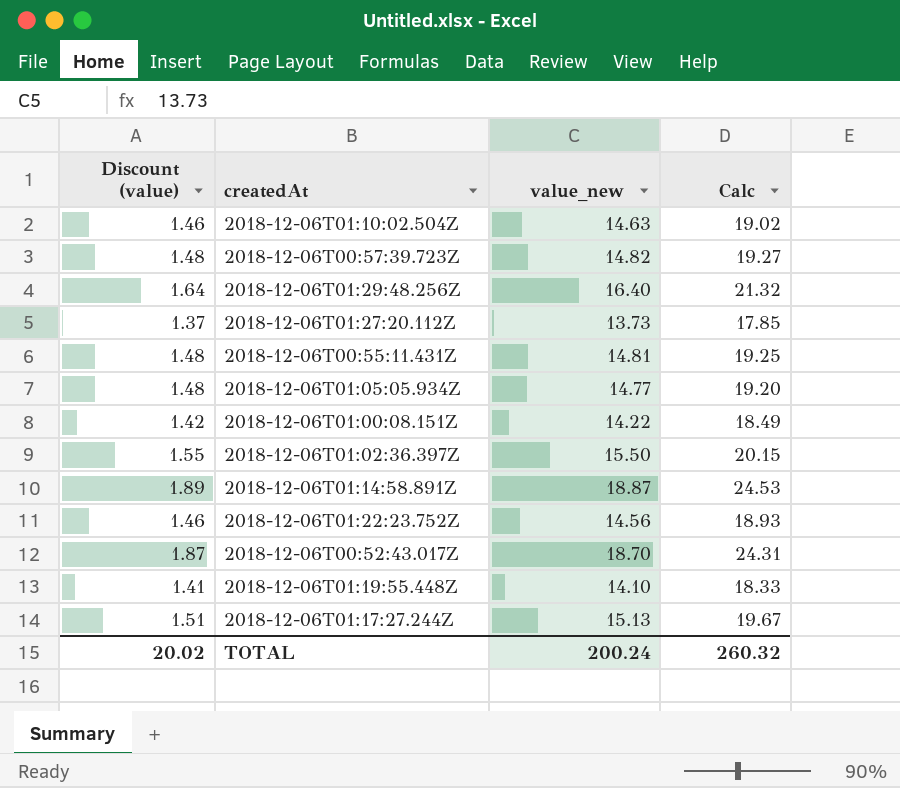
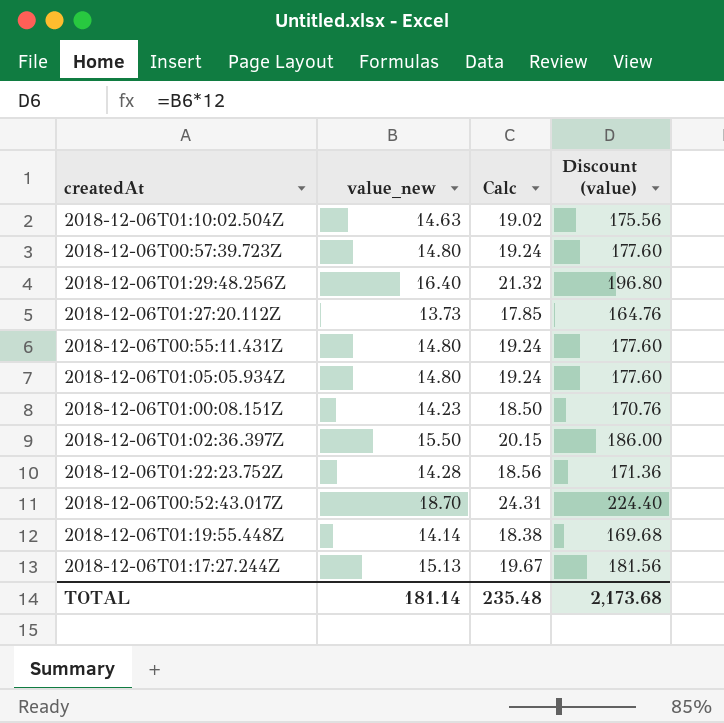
column Discount (value) | formula: [value_new] * 0.1 -> [value_new] * 12
column Discount (value) | position: 1 -> 4
row 2018-12-06T01:14:58.891Z: 1.89 | 18.87 | 24.53 -> none
2018-12-06T00:57:39.723Z | value_new: 14.82 -> 14.80
2018-12-06T00:57:39.723Z | Calc: 19.27 -> 19.24
2018-12-06T00:55:11.431Z | value_new: 14.81 -> 14.80
2018-12-06T00:55:11.431Z | Calc: 19.25 -> 19.24
2018-12-06T01:05:05.934Z | value_new: 14.77 -> 14.80
2018-12-06T01:05:05.934Z | Calc: 19.20 -> 19.24
2018-12-06T01:00:08.151Z | value_new: 14.22 -> 14.23
2018-12-06T01:00:08.151Z | Calc: 18.49 -> 18.50
2018-12-06T01:22:23.752Z | value_new: 14.56 -> 14.28
2018-12-06T01:22:23.752Z | Calc: 18.93 -> 18.56
2018-12-06T01:19:55.448Z | value_new: 14.10 -> 14.14
2018-12-06T01:19:55.448Z | Calc: 18.33 -> 18.38
TOTAL | value_new: 200.24 -> 181.14
TOTAL | Calc: 260.32 -> 235.48
TOTAL | Discount (value): 20.02 -> 2,173.68

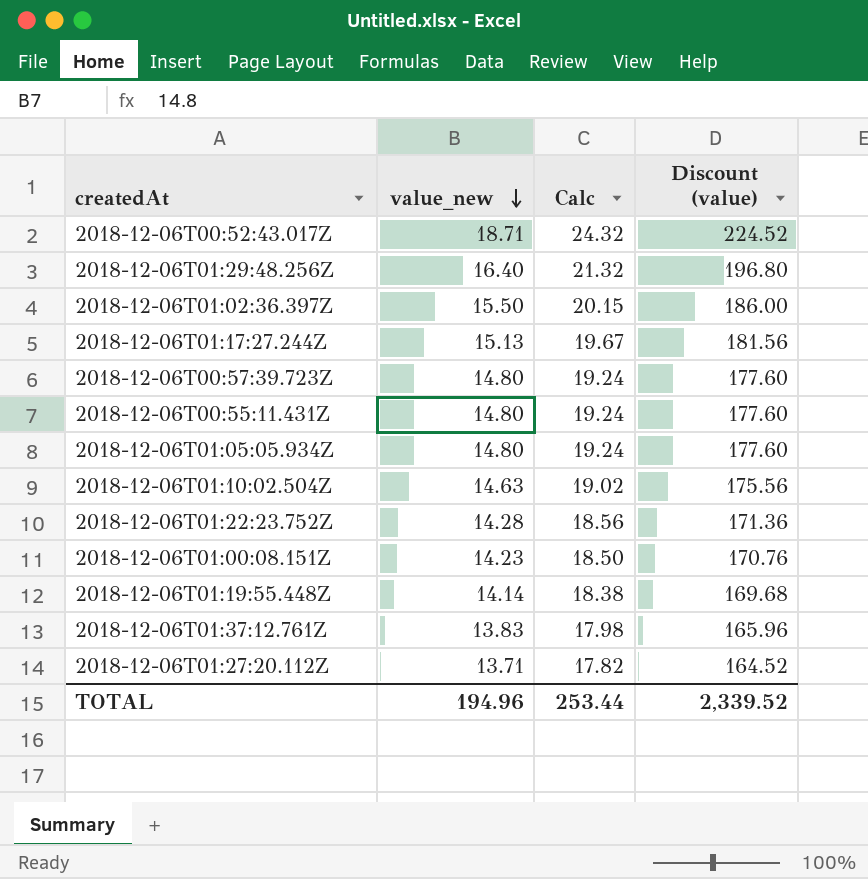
row order: none -> value_new descending
2018-12-06T00:52:43.017Z | value_new: 18.70 -> 18.71
2018-12-06T00:52:43.017Z | Calc: 24.31 -> 24.32
2018-12-06T00:52:43.017Z | Discount (value): 224.40 -> 224.52
row 2018-12-06T01:37:12.761Z: none -> 13.83 | 17.98 | 165.96
2018-12-06T01:27:20.112Z | value_new: 13.73 -> 13.71
2018-12-06T01:27:20.112Z | Calc: 17.85 -> 17.82
2018-12-06T01:27:20.112Z | Discount (value): 164.76 -> 164.52
TOTAL | value_new: 181.14 -> 194.96
TOTAL | Calc: 235.48 -> 253.44
TOTAL | Discount (value): 2,173.68 -> 2,339.52

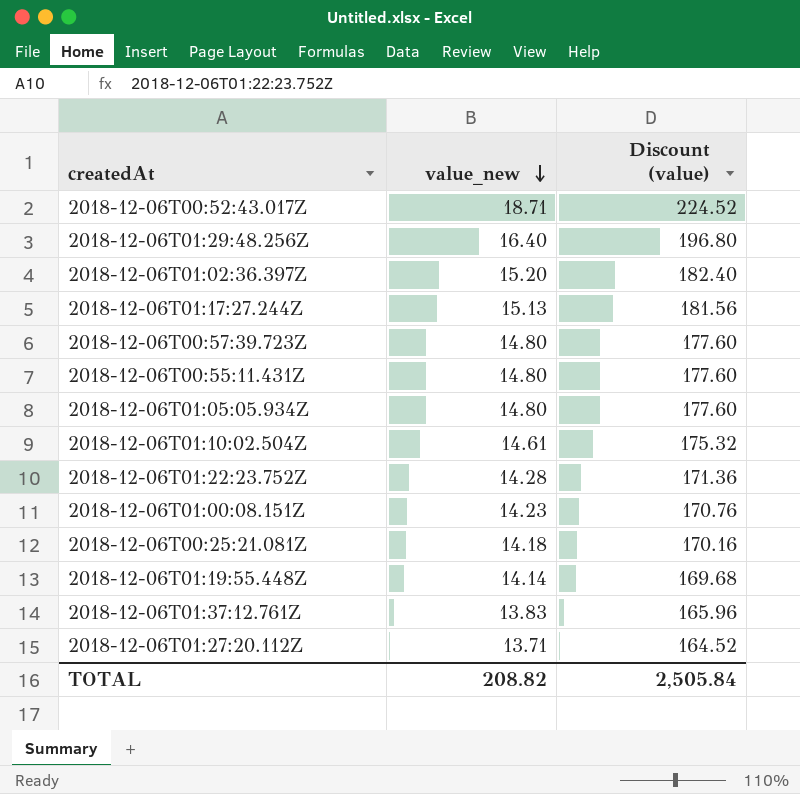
column Calc | formula: [value_new] * 1.3 -> none
2018-12-06T01:02:36.397Z | value_new: 15.50 -> 15.20
2018-12-06T01:02:36.397Z | Discount (value): 186.00 -> 182.40
2018-12-06T01:10:02.504Z | value_new: 14.63 -> 14.61
2018-12-06T01:10:02.504Z | Discount (value): 175.56 -> 175.32
row 2018-12-06T00:25:21.081Z: none -> 14.18 | 170.16
TOTAL | value_new: 194.96 -> 208.82
TOTAL | Discount (value): 2,339.52 -> 2,505.84

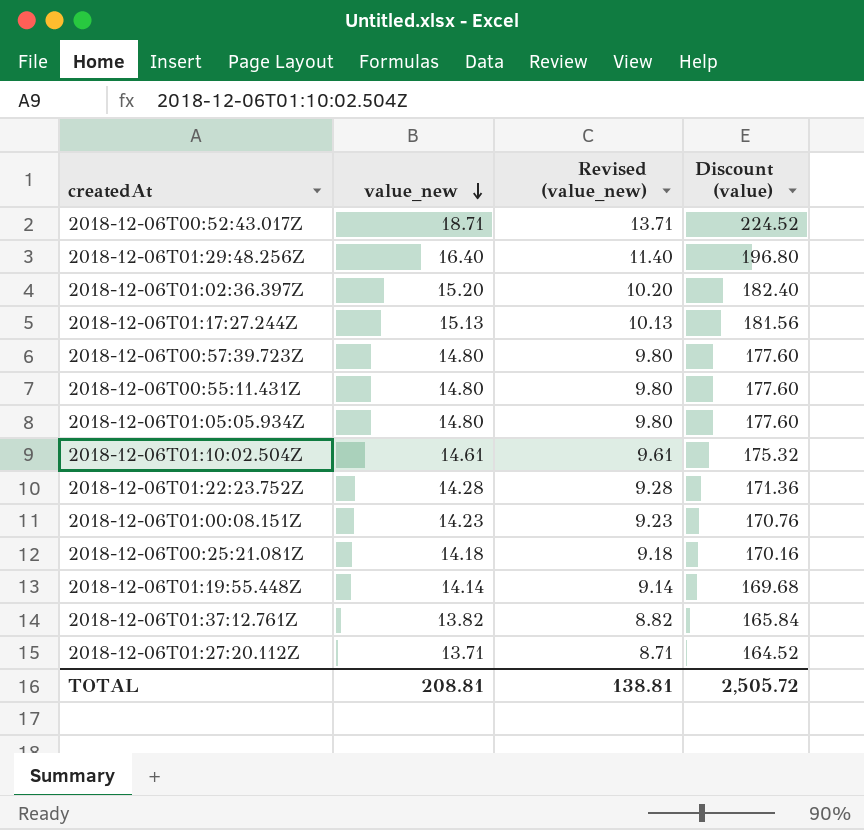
column Revised (value_new) | formula: none -> [value_new] - 5
2018-12-06T01:37:12.761Z | value_new: 13.83 -> 13.82
2018-12-06T01:37:12.761Z | Discount (value): 165.96 -> 165.84
TOTAL | value_new: 208.82 -> 208.81
TOTAL | Discount (value): 2,505.84 -> 2,505.72

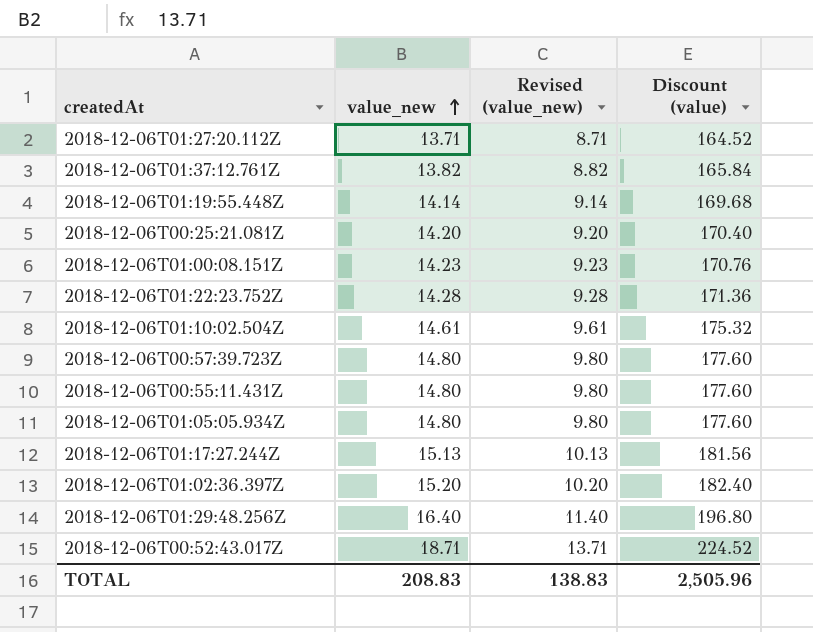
row order: value_new descending -> value_new ascending
2018-12-06T00:25:21.081Z | value_new: 14.18 -> 14.20
2018-12-06T00:25:21.081Z | Revised (value_new): 9.18 -> 9.20
2018-12-06T00:25:21.081Z | Discount (value): 170.16 -> 170.40
TOTAL | value_new: 208.81 -> 208.83
TOTAL | Revised (value_new): 138.81 -> 138.83
TOTAL | Discount (value): 2,505.72 -> 2,505.96

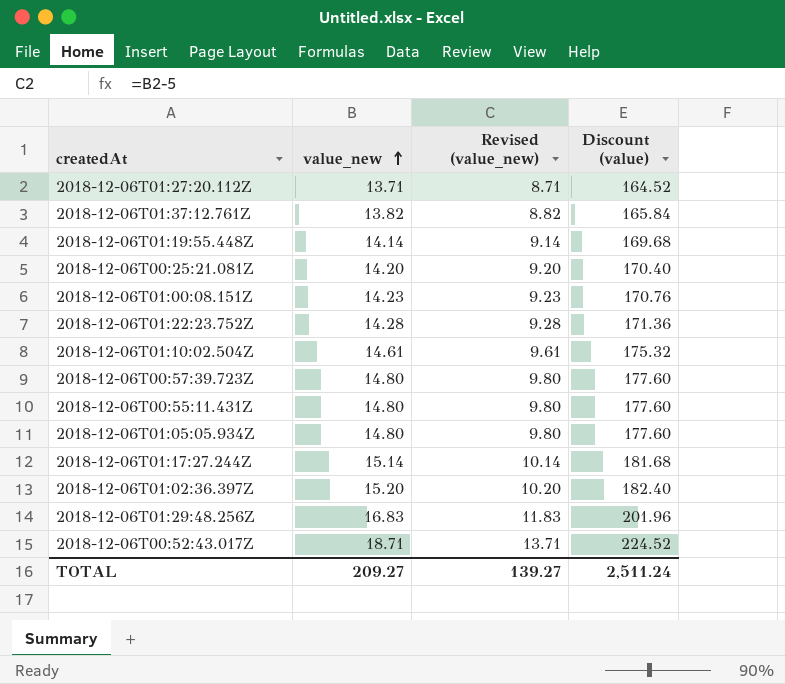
2018-12-06T01:17:27.244Z | value_new: 15.13 -> 15.14
2018-12-06T01:17:27.244Z | Revised (value_new): 10.13 -> 10.14
2018-12-06T01:17:27.244Z | Discount (value): 181.56 -> 181.68
2018-12-06T01:29:48.256Z | value_new: 16.40 -> 16.83
2018-12-06T01:29:48.256Z | Revised (value_new): 11.40 -> 11.83
2018-12-06T01:29:48.256Z | Discount (value): 196.80 -> 201.96
TOTAL | value_new: 208.83 -> 209.27
TOTAL | Revised (value_new): 138.83 -> 139.27
TOTAL | Discount (value): 2,505.96 -> 2,511.24

